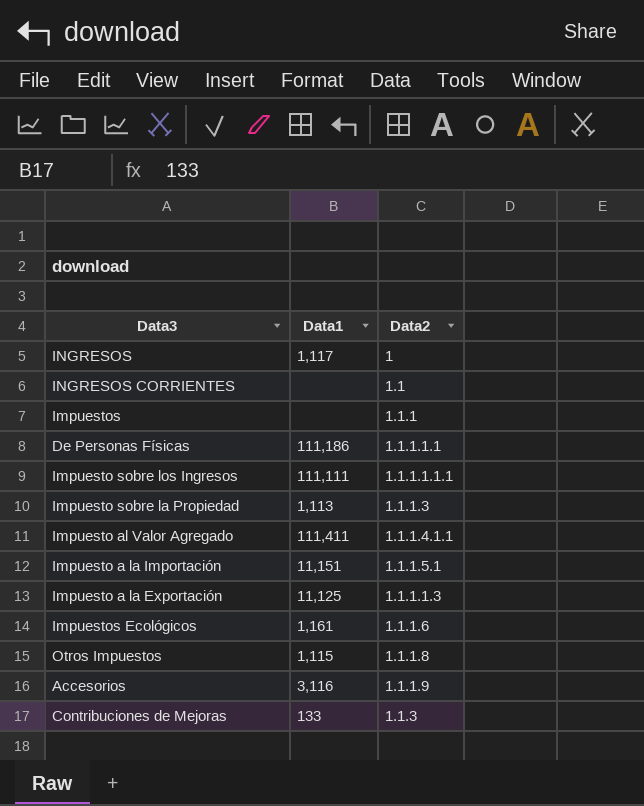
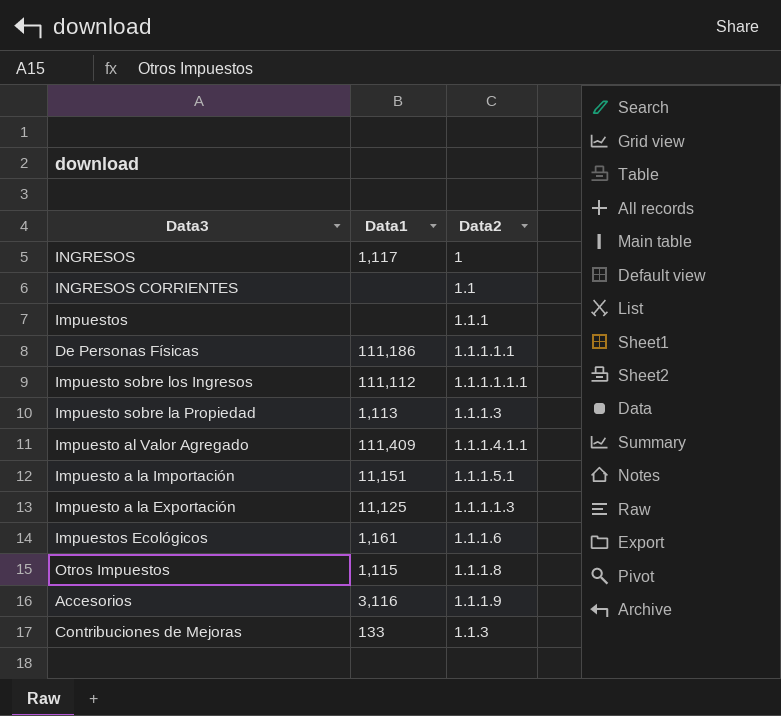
Impuesto sobre los Ingresos | Data1: 111,111 -> 111,112
Impuesto al Valor Agregado | Data1: 111,411 -> 111,409

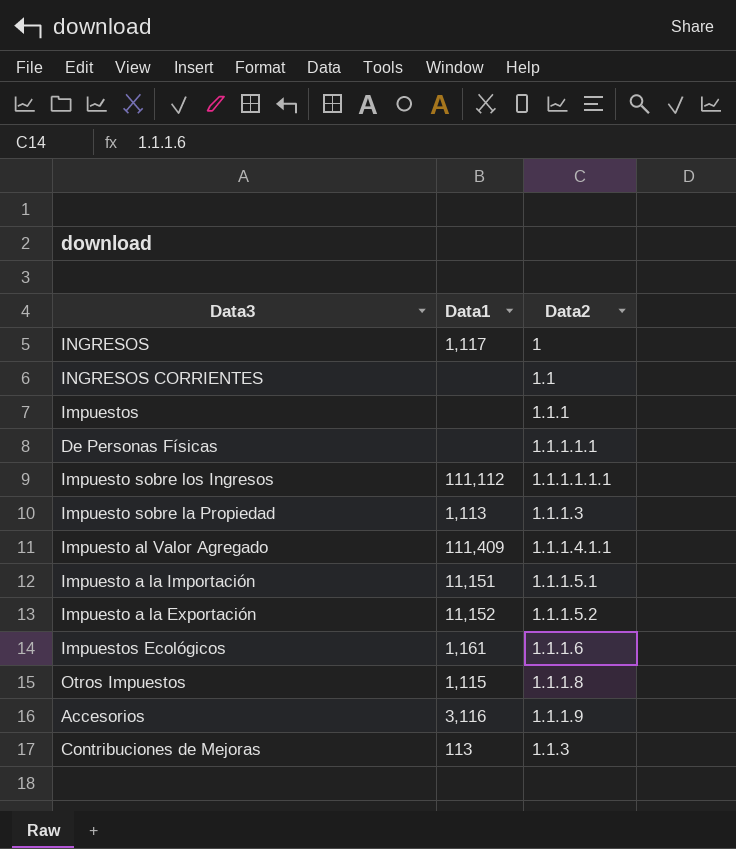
De Personas Físicas | Data1: 111,186 -> none
Impuesto a la Exportación | Data1: 11,125 -> 11,152
Impuesto a la Exportación | Data2: 1.1.1.1.3 -> 1.1.1.5.2
Contribuciones de Mejoras | Data1: 133 -> 113

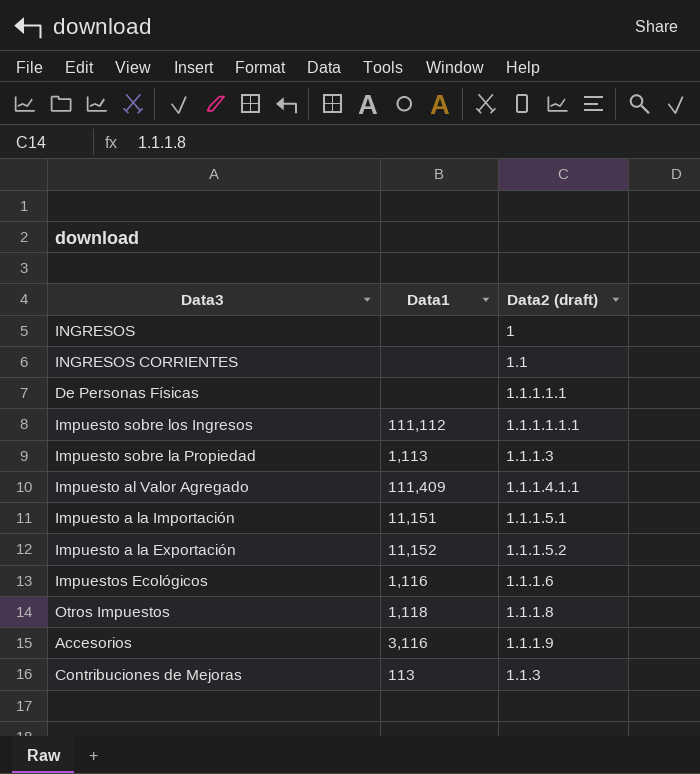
column name: Data2 -> Data2 (draft)
row Impuestos: none | 1.1.1 -> none
INGRESOS | Data1: 1,117 -> none
Impuestos Ecológicos | Data1: 1,161 -> 1,116
Otros Impuestos | Data1: 1,115 -> 1,118

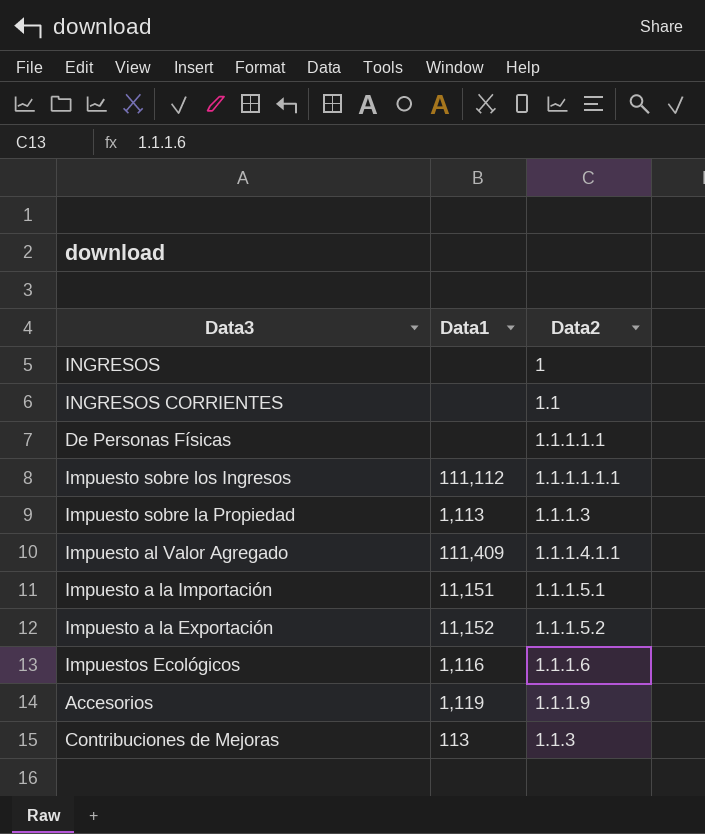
column name: Data2 (draft) -> Data2
row Otros Impuestos: 1,118 | 1.1.1.8 -> none
Accesorios | Data1: 3,116 -> 1,119

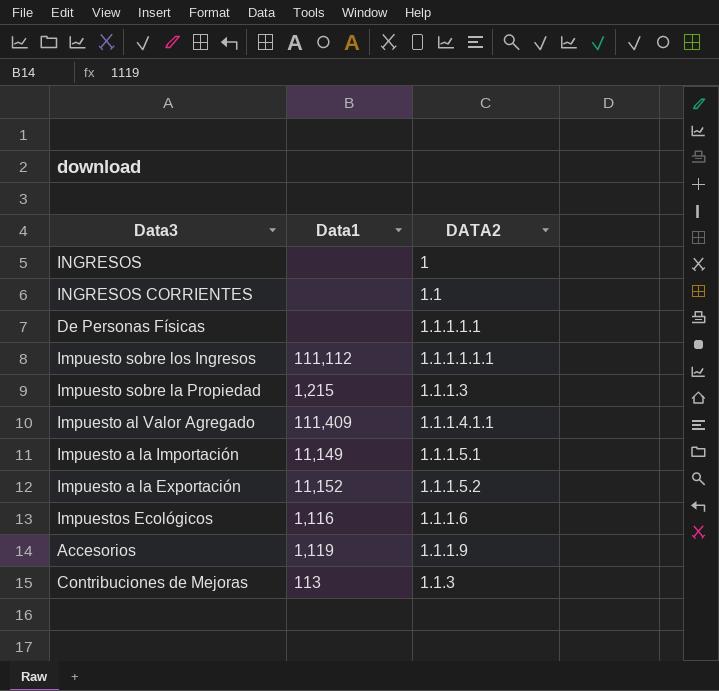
column name: Data2 -> DATA2
Impuesto sobre la Propiedad | Data1: 1,113 -> 1,215
Impuesto a la Importación | Data1: 11,151 -> 11,149

